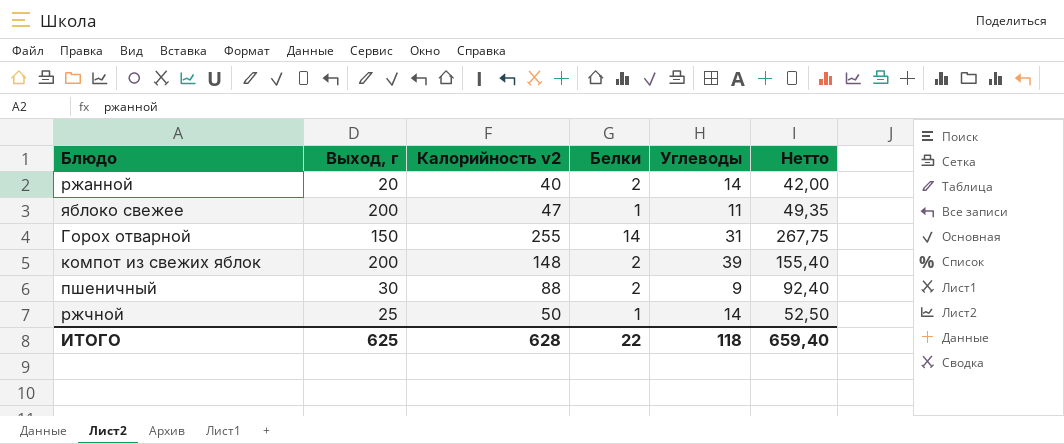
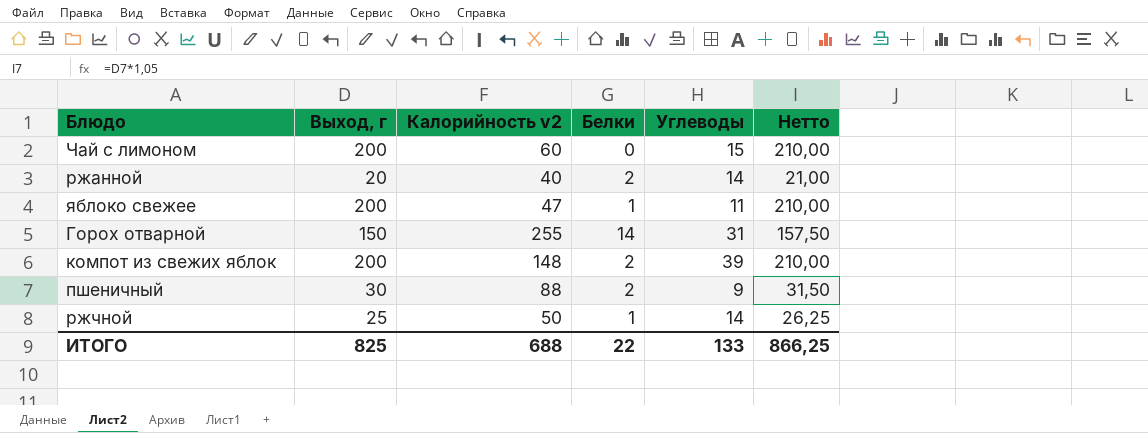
column Нетто | formula: [Калорийность v2] * 1,05 -> [Выход, г] * 1,05
row Чай с лимоном: none -> 200 | 60 | 0 | 15 | 210,00
ИТОГО | Выход, г: 625 -> 825
ИТОГО | Калорийность v2: 628 -> 688
ИТОГО | Углеводы: 118 -> 133
ИТОГО | Нетто: 659,40 -> 866,25

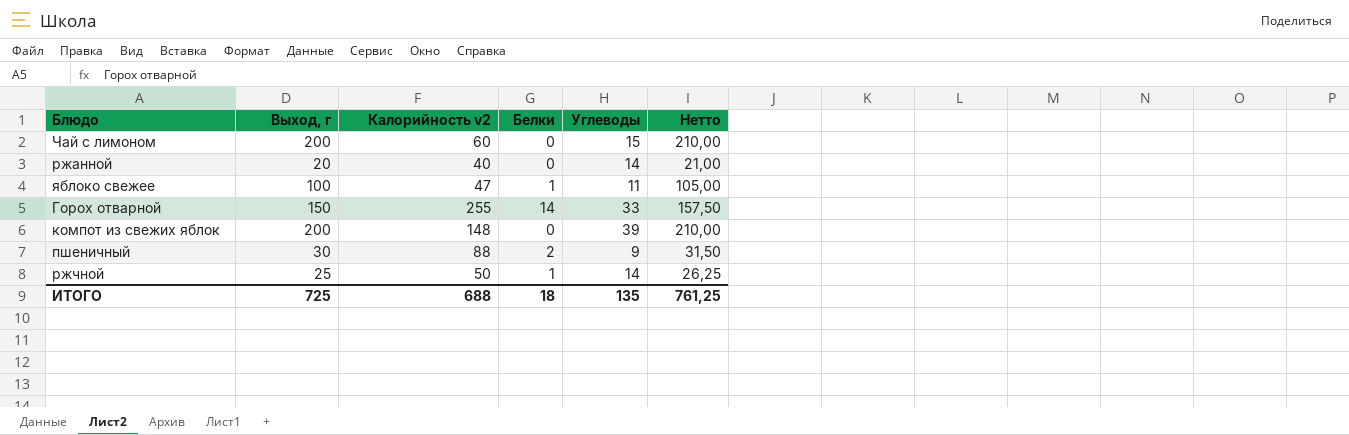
ржанной | Белки: 2 -> 0
яблоко свежее | Выход, г: 200 -> 100
яблоко свежее | Нетто: 210,00 -> 105,00
Горох отварной | Углеводы: 31 -> 33
компот из свежих яблок | Белки: 2 -> 0
ИТОГО | Выход, г: 825 -> 725
ИТОГО | Белки: 22 -> 18
ИТОГО | Углеводы: 133 -> 135
ИТОГО | Нетто: 866,25 -> 761,25

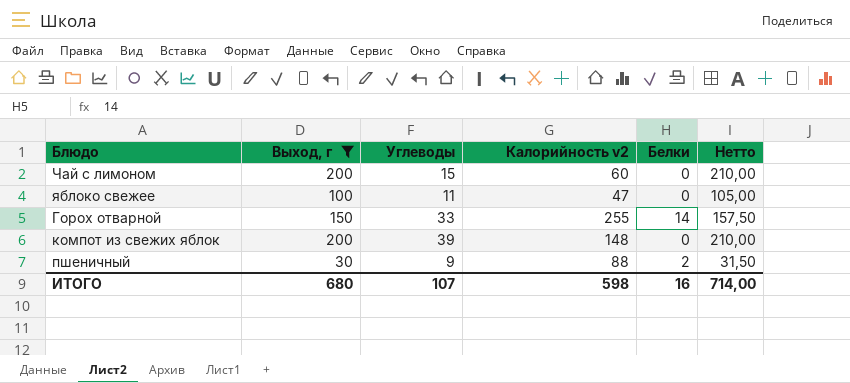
filter: none -> Выход, г >= 30
column Углеводы | position: 5 -> 3
яблоко свежее | Белки: 1 -> 0
ИТОГО | Выход, г: 725 -> 680
ИТОГО | Углеводы: 135 -> 107
ИТОГО | Калорийность v2: 688 -> 598
ИТОГО | Белки: 18 -> 16
ИТОГО | Нетто: 761,25 -> 714,00

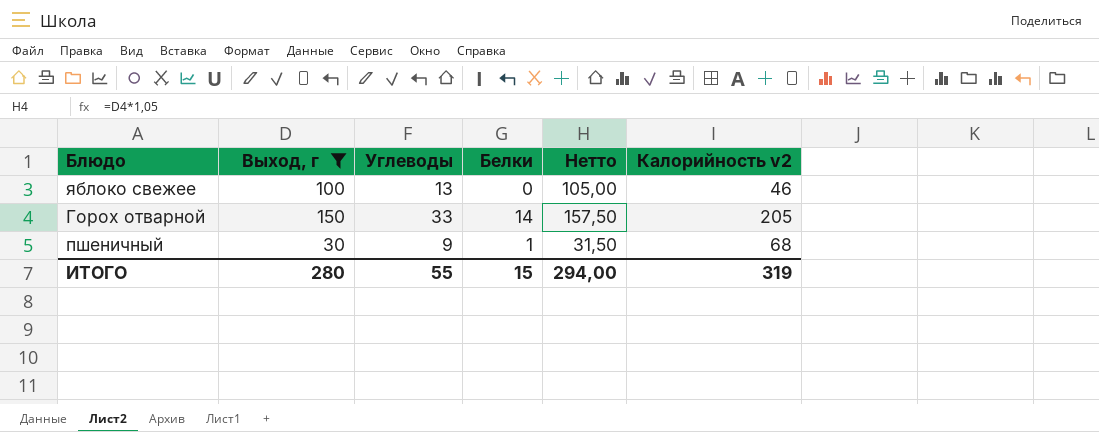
column Калорийность v2 | position: 4 -> 6
row Чай с лимоном: 200 | 15 | 60 | 0 | 210,00 -> none
row компот из свежих яблок: 200 | 39 | 148 | 0 | 210,00 -> none
яблоко свежее | Углеводы: 11 -> 13
яблоко свежее | Калорийность v2: 47 -> 46
Горох отварной | Калорийность v2: 255 -> 205
пшеничный | Белки: 2 -> 1
пшеничный | Калорийность v2: 88 -> 68
ИТОГО | Выход, г: 680 -> 280
ИТОГО | Углеводы: 107 -> 55
ИТОГО | Белки: 16 -> 15
ИТОГО | Нетто: 714,00 -> 294,00
ИТОГО | Калорийность v2: 598 -> 319

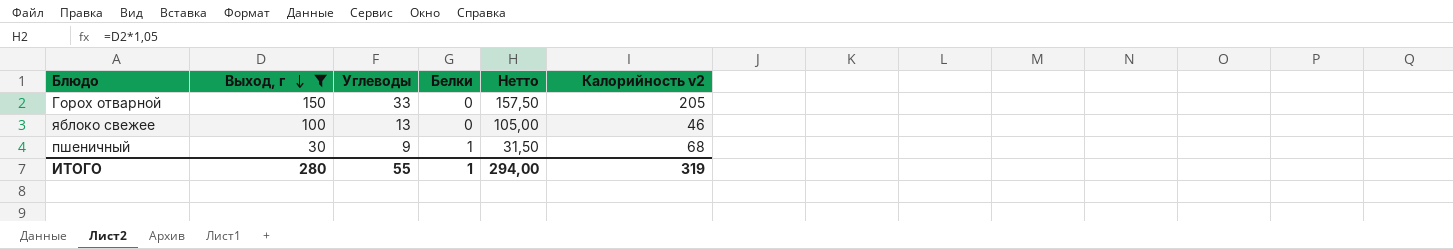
row order: none -> Выход, г descending
Горох отварной | Белки: 14 -> 0
ИТОГО | Белки: 15 -> 1

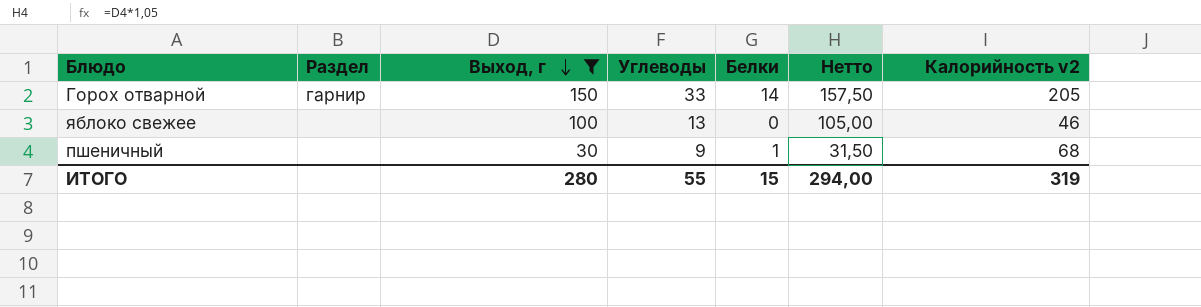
column Раздел | position: none -> 2
Горох отварной | Белки: 0 -> 14
ИТОГО | Белки: 1 -> 15

